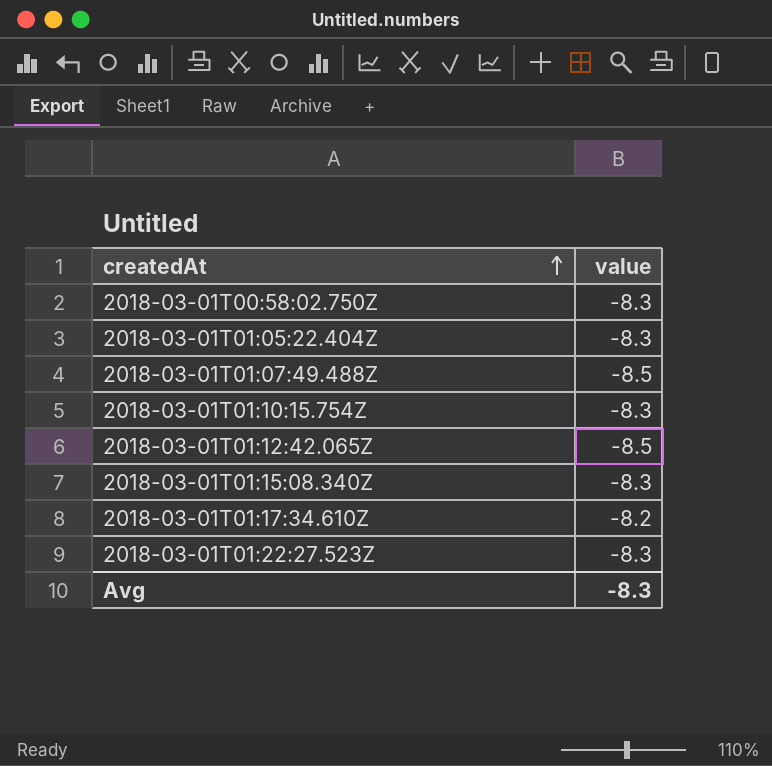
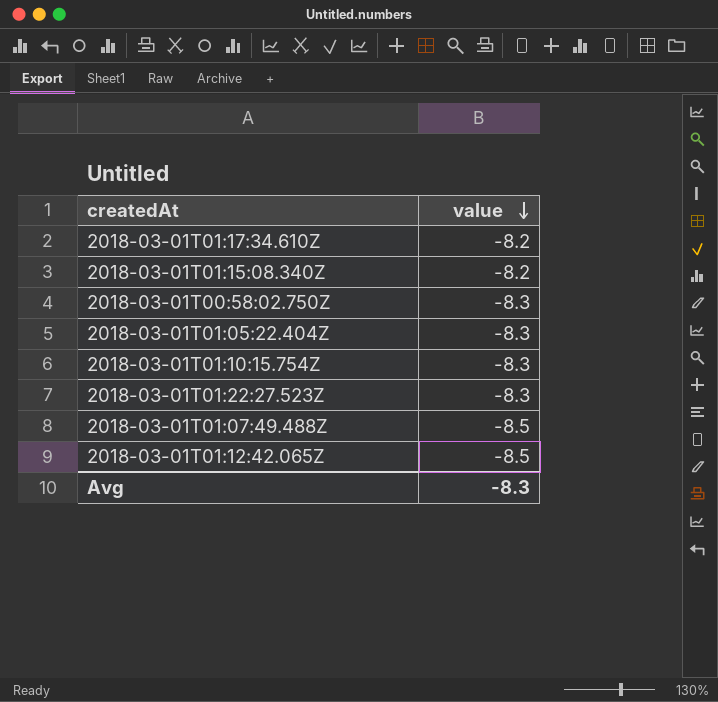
row order: createdAt ascending -> value descending
2018-03-01T01:15:08.340Z | value: -8.3 -> -8.2

